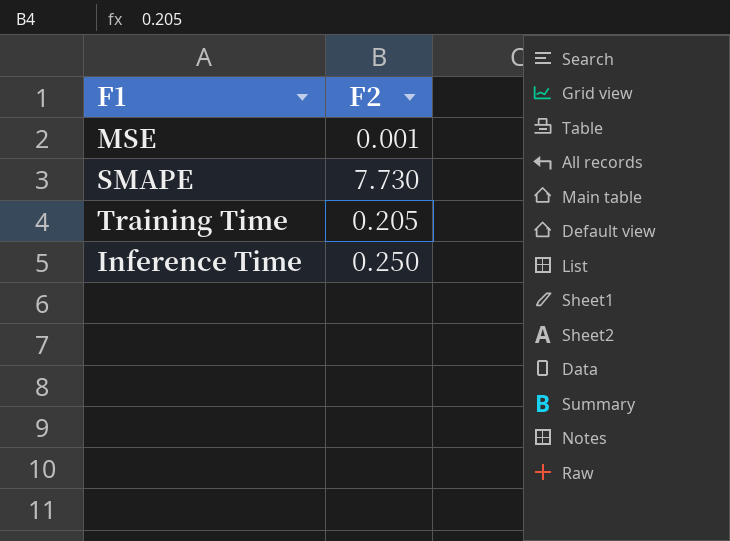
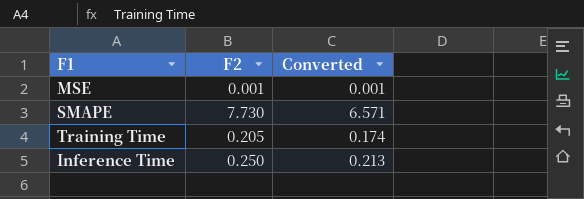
column Converted | formula: none -> [F2] * 0.85

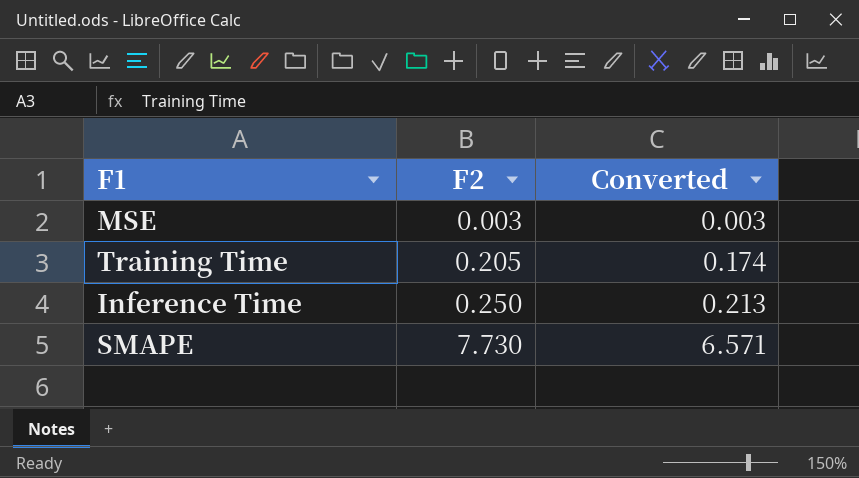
row order: none -> F2 ascending
MSE | F2: 0.001 -> 0.003
MSE | Converted: 0.001 -> 0.003

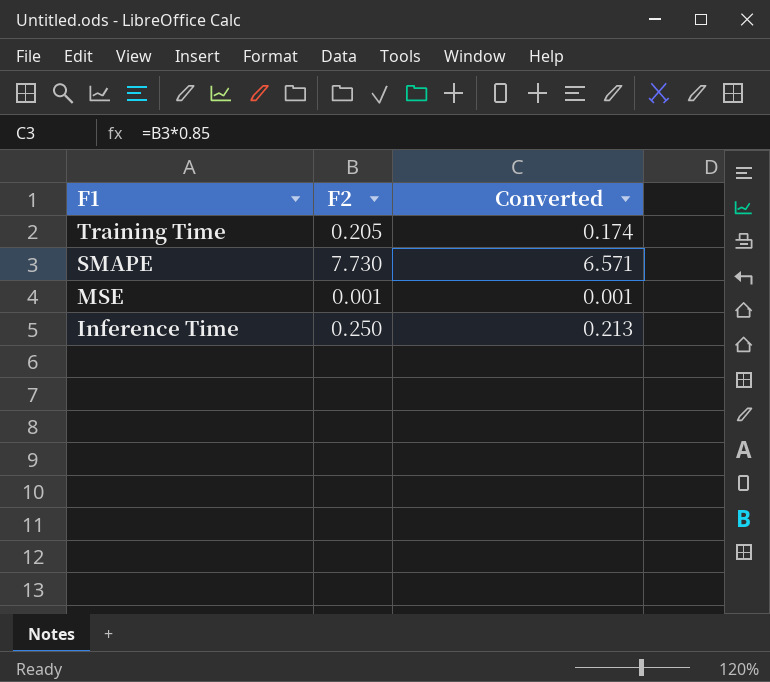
row order: F2 ascending -> F1 descending
MSE | F2: 0.003 -> 0.001
MSE | Converted: 0.003 -> 0.001

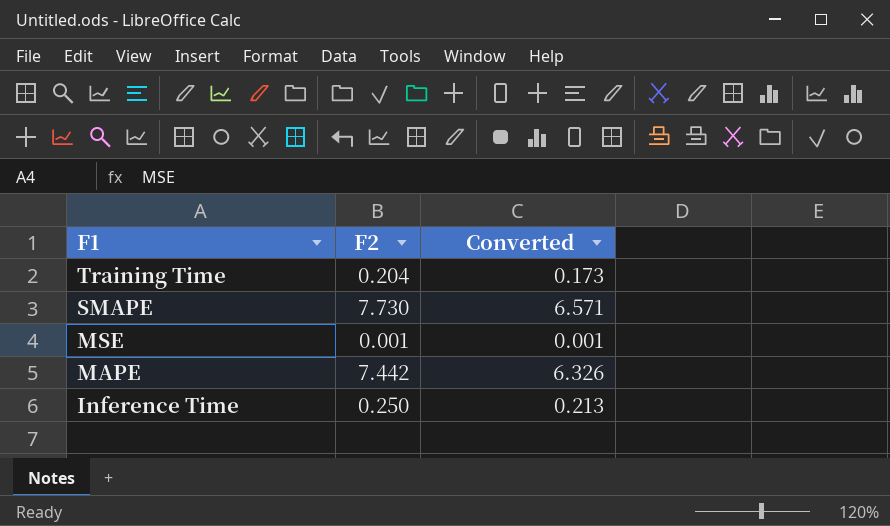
Training Time | F2: 0.205 -> 0.204
Training Time | Converted: 0.174 -> 0.173
row MAPE: none -> 7.442 | 6.326

